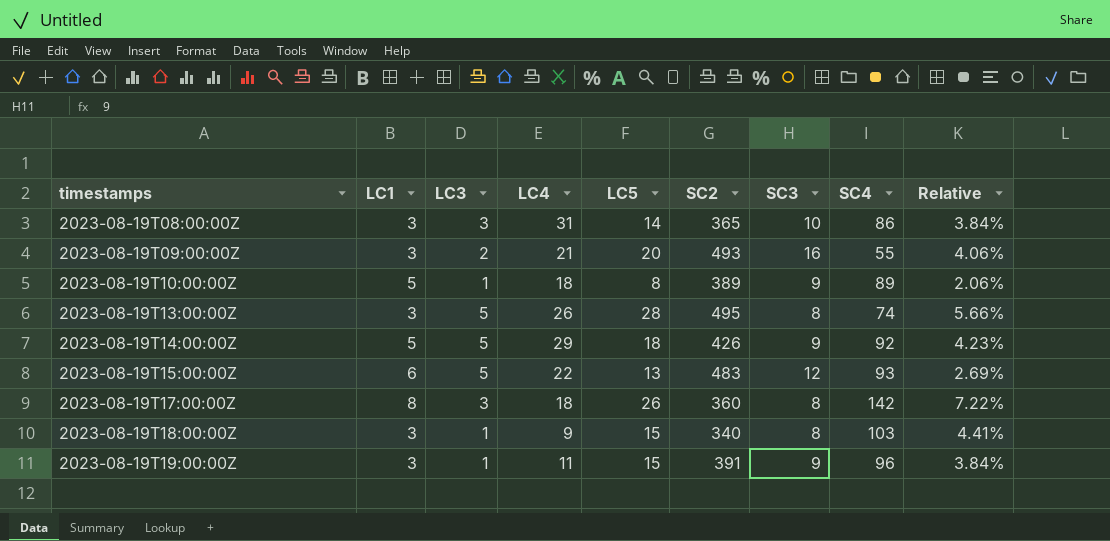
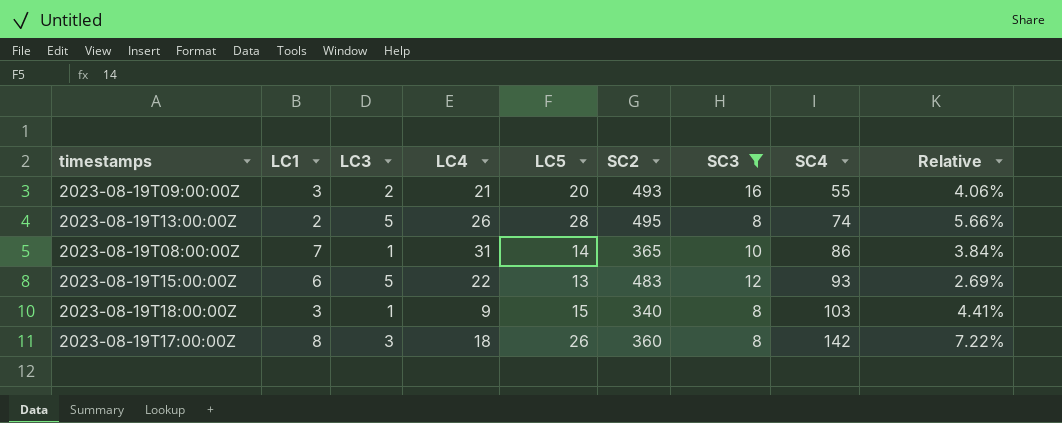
filter: none -> SC3 != 9
row order: timestamps ascending -> SC4 ascending
2023-08-19T13:00:00Z | LC1: 3 -> 2
2023-08-19T08:00:00Z | LC1: 3 -> 7
2023-08-19T08:00:00Z | LC3: 3 -> 1

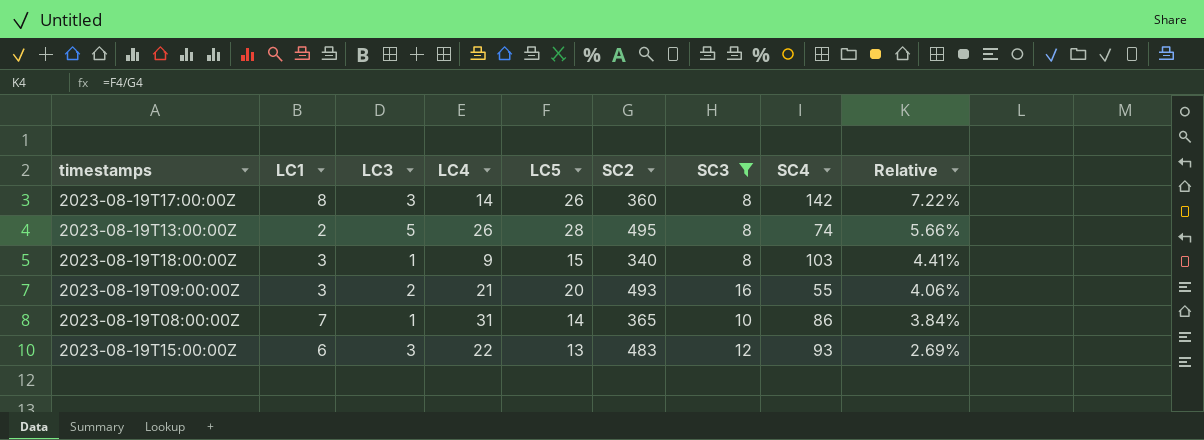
row order: SC4 ascending -> Relative descending
2023-08-19T17:00:00Z | LC4: 18 -> 14
2023-08-19T15:00:00Z | LC3: 5 -> 3

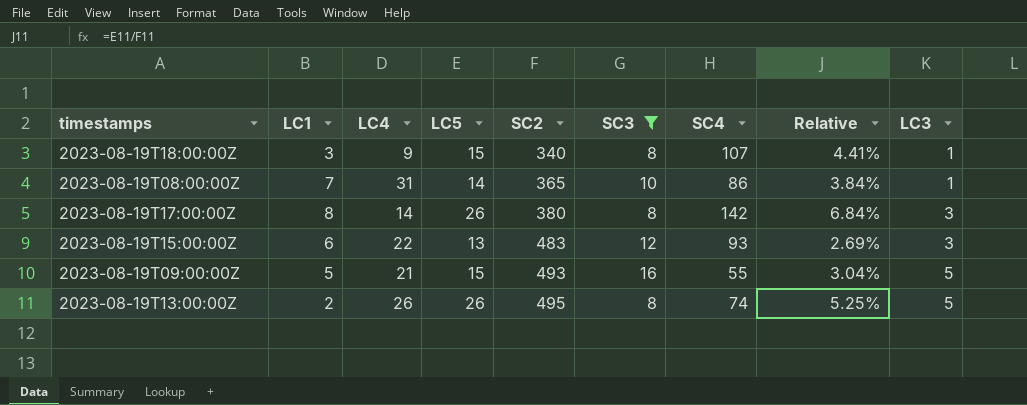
row order: Relative descending -> SC2 ascending
column LC3 | position: 3 -> 9
2023-08-19T18:00:00Z | SC4: 103 -> 107
2023-08-19T17:00:00Z | SC2: 360 -> 380
2023-08-19T17:00:00Z | Relative: 7.22% -> 6.84%
2023-08-19T09:00:00Z | LC1: 3 -> 5
2023-08-19T09:00:00Z | LC5: 20 -> 15
2023-08-19T09:00:00Z | Relative: 4.06% -> 3.04%
2023-08-19T09:00:00Z | LC3: 2 -> 5
2023-08-19T13:00:00Z | LC5: 28 -> 26
2023-08-19T13:00:00Z | Relative: 5.66% -> 5.25%

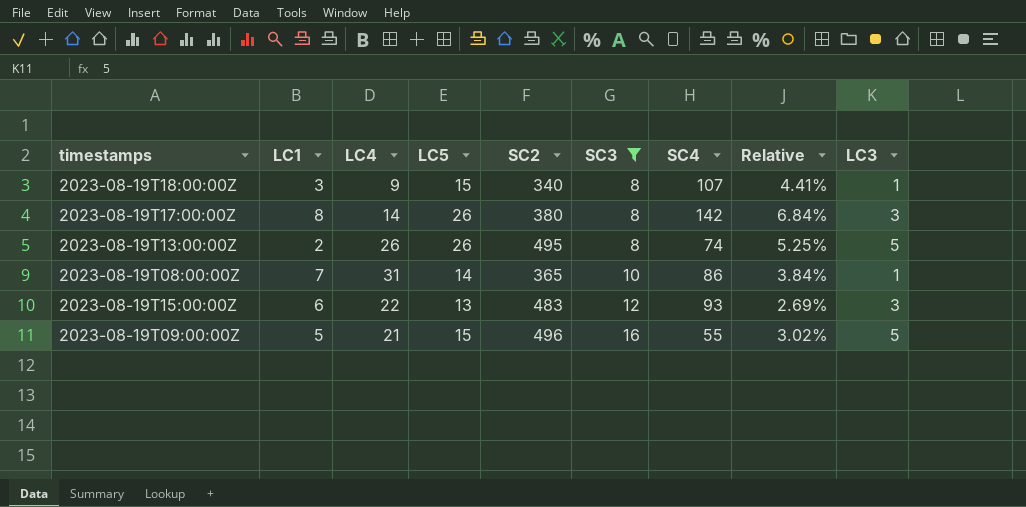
row order: SC2 ascending -> SC3 ascending
2023-08-19T09:00:00Z | SC2: 493 -> 496
2023-08-19T09:00:00Z | Relative: 3.04% -> 3.02%

